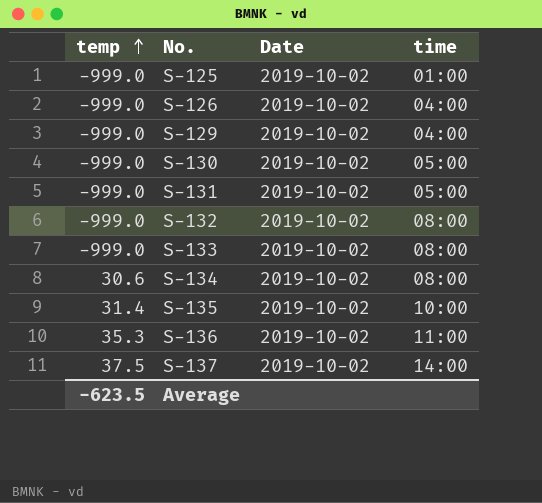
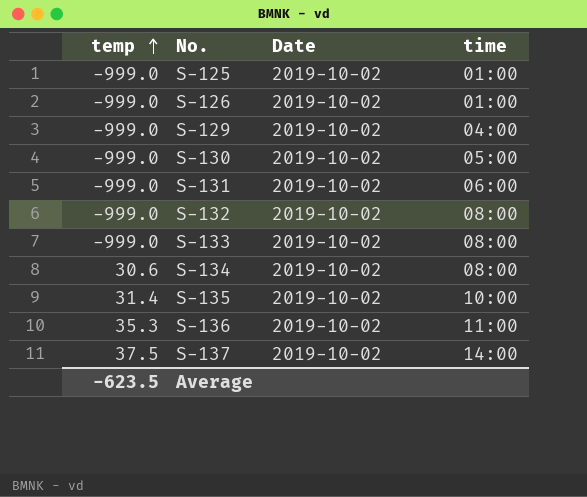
S-126 | time: 04:00 -> 01:00
S-131 | time: 05:00 -> 06:00

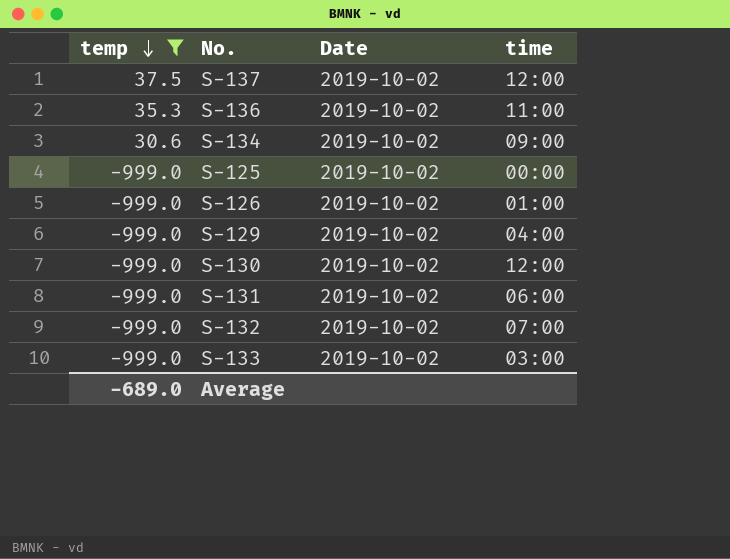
filter: none -> temp != 31.4
row order: temp ascending -> temp descending
S-137 | time: 14:00 -> 12:00
S-134 | time: 08:00 -> 09:00
S-125 | time: 01:00 -> 00:00
S-130 | time: 05:00 -> 12:00
S-132 | time: 08:00 -> 07:00
S-133 | time: 08:00 -> 03:00
Average | temp: -623.5 -> -689.0

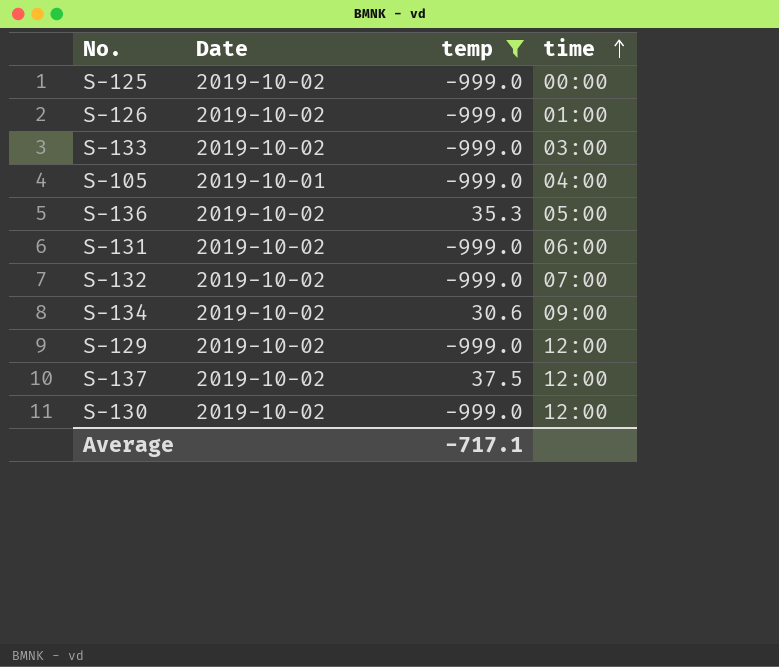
row order: temp descending -> time ascending
column temp | position: 1 -> 3
row S-105: none -> 2019-10-01 | -999.0 | 04:00
S-136 | time: 11:00 -> 05:00
S-129 | time: 04:00 -> 12:00
Average | temp: -689.0 -> -717.1

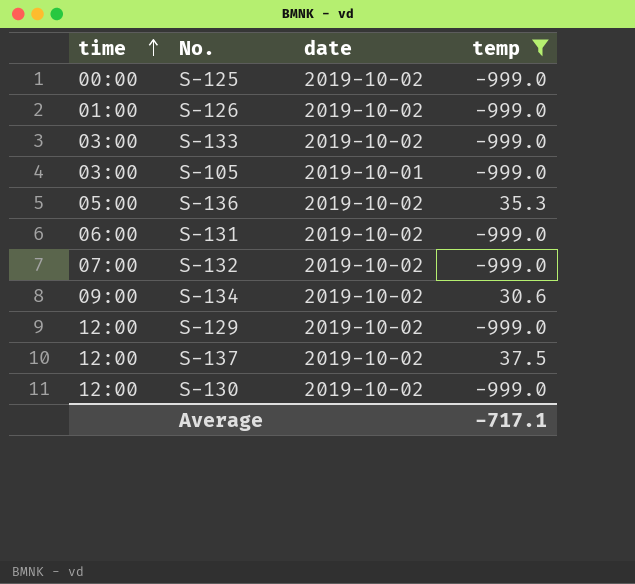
column time | position: 4 -> 1
column name: Date -> date
S-105 | time: 04:00 -> 03:00

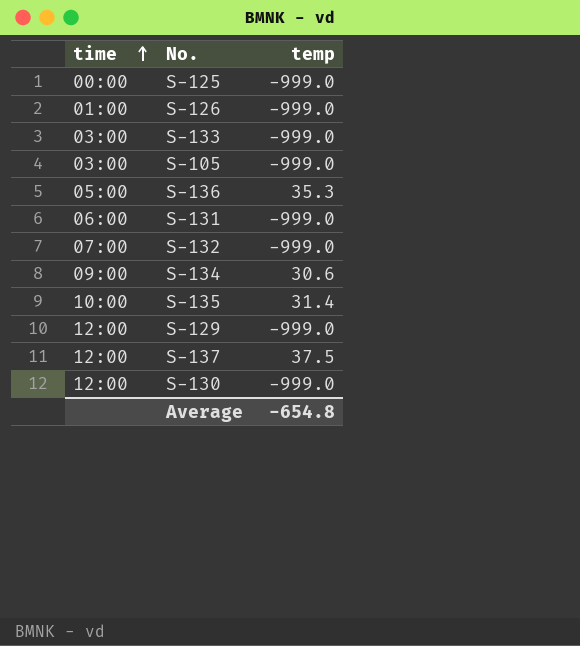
filter: temp != 31.4 -> none
column date | position: 3 -> none
Average | temp: -717.1 -> -654.8

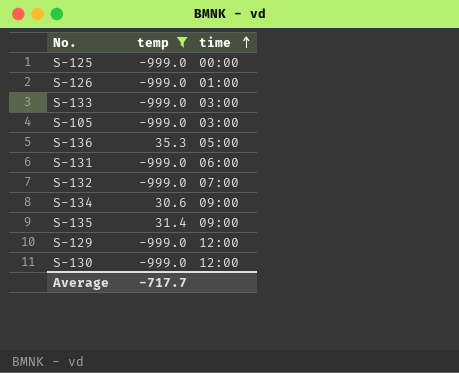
filter: none -> temp != 37.5
column time | position: 1 -> 3
S-135 | time: 10:00 -> 09:00
Average | temp: -654.8 -> -717.7

